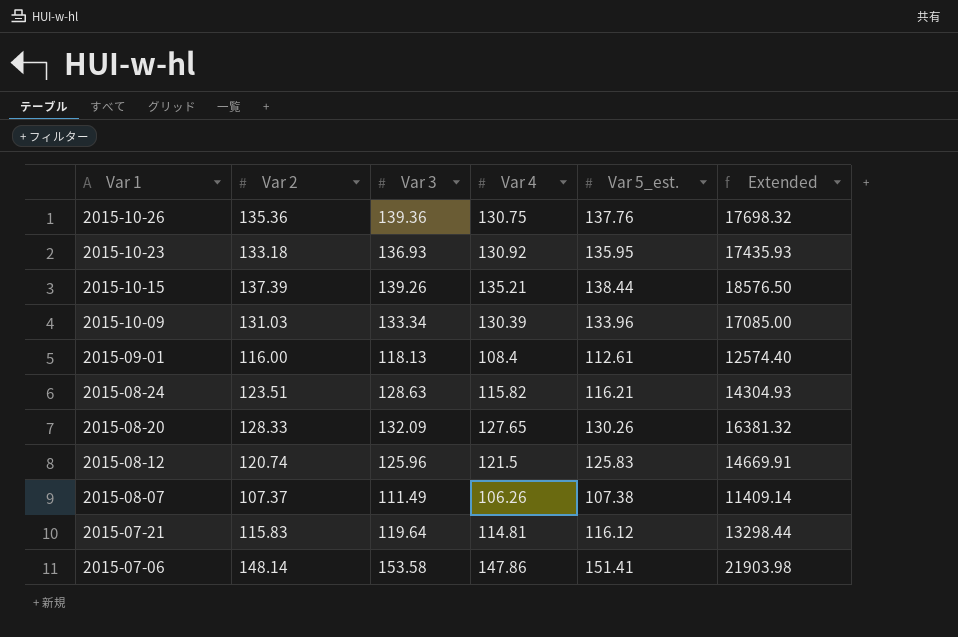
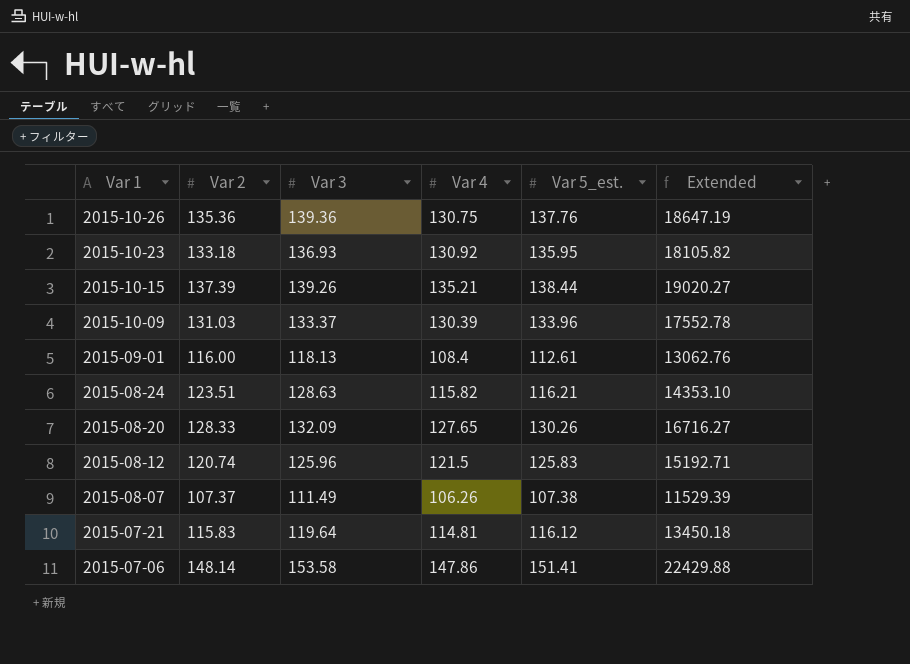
column Extended | formula: [Var 2] * [Var 4] -> [Var 2] * [Var 5_est.]
2015-10-09 | Var 3: 133.34 -> 133.37

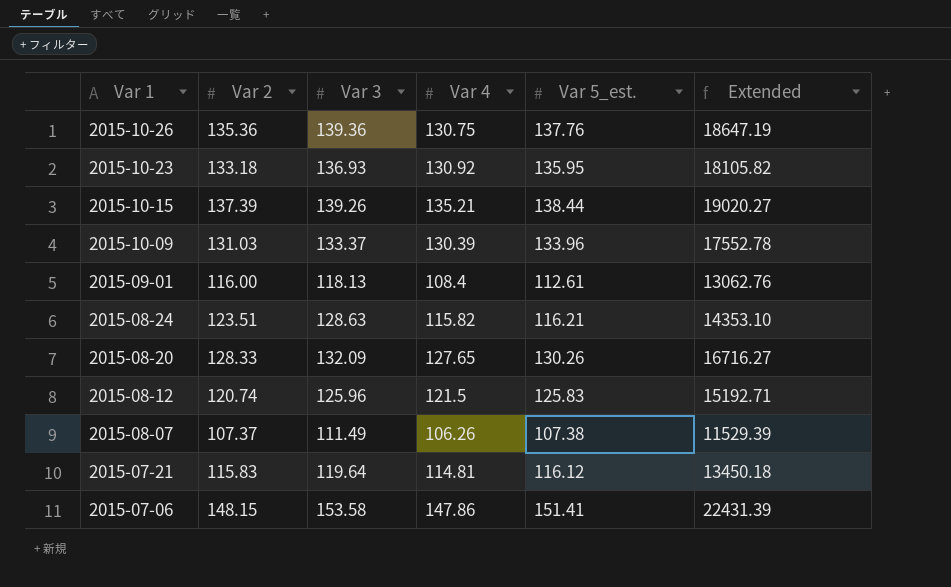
2015-07-06 | Var 2: 148.14 -> 148.15
2015-07-06 | Extended: 22429.88 -> 22431.39

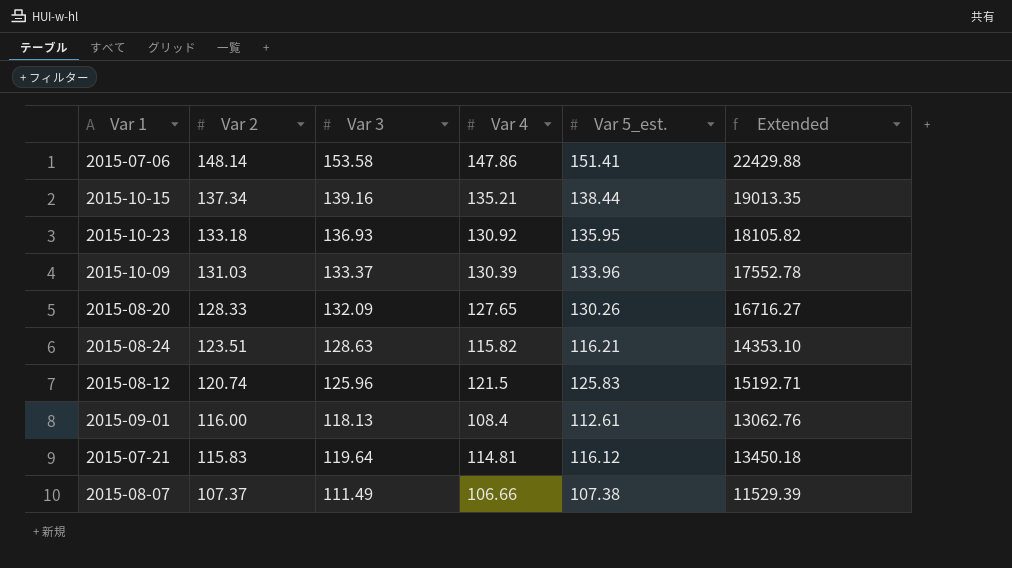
row order: Var 1 descending -> Var 2 descending
row 2015-10-26: 135.36 | 139.36 | 130.75 | 137.76 | 18647.19 -> none
2015-07-06 | Var 2: 148.15 -> 148.14
2015-07-06 | Extended: 22431.39 -> 22429.88
2015-10-15 | Var 2: 137.39 -> 137.34
2015-10-15 | Var 3: 139.26 -> 139.16
2015-10-15 | Extended: 19020.27 -> 19013.35
2015-08-07 | Var 4: 106.26 -> 106.66

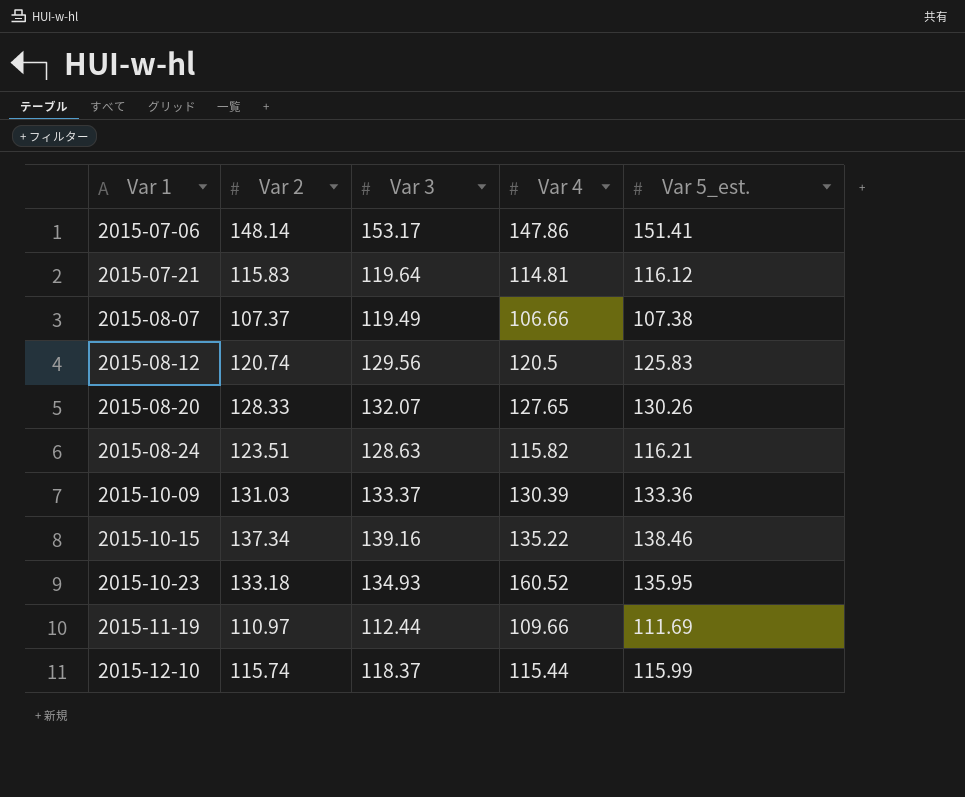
row order: Var 2 descending -> Var 1 ascending
column Extended | formula: [Var 2] * [Var 5_est.] -> none
row 2015-09-01: 116.00 | 118.13 | 108.4 | 112.61 | 13062.76 -> none
2015-07-06 | Var 3: 153.58 -> 153.17
2015-08-07 | Var 3: 111.49 -> 119.49
2015-08-12 | Var 3: 125.96 -> 129.56
2015-08-12 | Var 4: 121.5 -> 120.5
2015-08-20 | Var 3: 132.09 -> 132.07
2015-10-09 | Var 5_est.: 133.96 -> 133.36
2015-10-15 | Var 4: 135.21 -> 135.22
2015-10-15 | Var 5_est.: 138.44 -> 138.46
2015-10-23 | Var 3: 136.93 -> 134.93
2015-10-23 | Var 4: 130.92 -> 160.52
row 2015-11-19: none -> 110.97 | 112.44 | 109.66 | 111.69
row 2015-12-10: none -> 115.74 | 118.37 | 115.44 | 115.99

